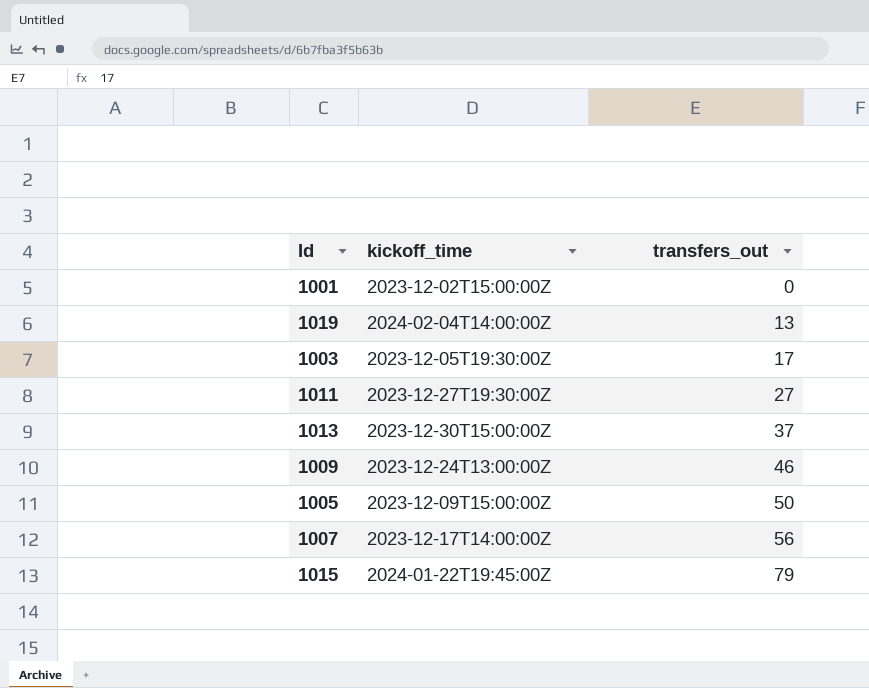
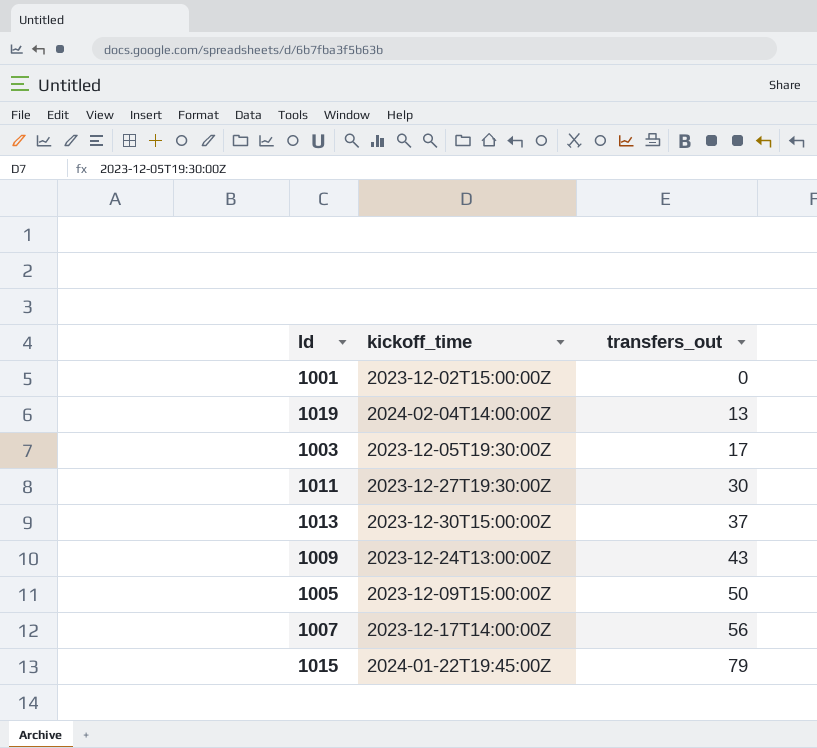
1011 | transfers_out: 27 -> 30
1009 | transfers_out: 46 -> 43

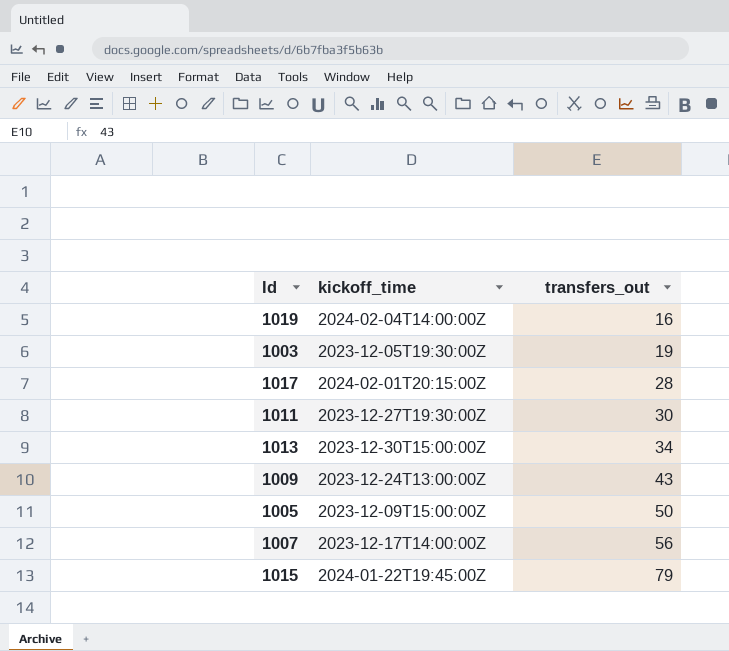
row 1001: 2023-12-02T15:00:00Z | 0 -> none
1019 | transfers_out: 13 -> 16
1003 | transfers_out: 17 -> 19
row 1017: none -> 2024-02-01T20:15:00Z | 28
1013 | transfers_out: 37 -> 34

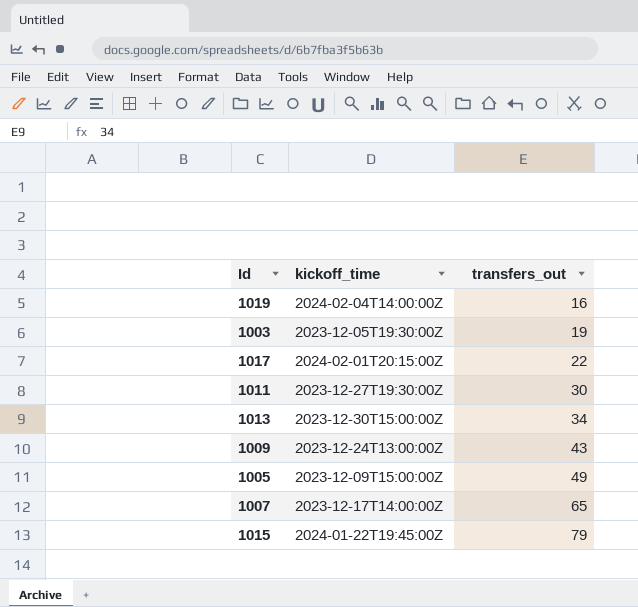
1017 | transfers_out: 28 -> 22
1005 | transfers_out: 50 -> 49
1007 | transfers_out: 56 -> 65

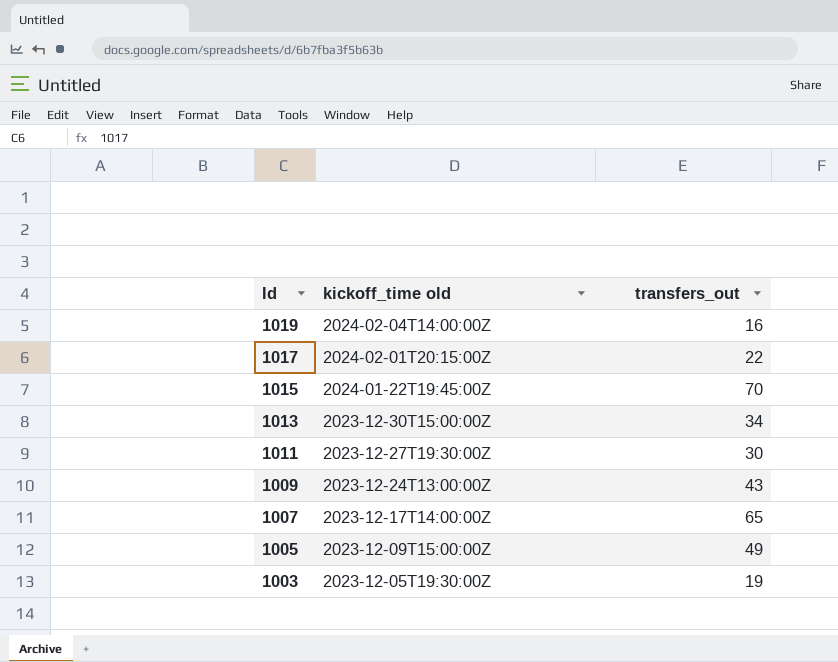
row order: transfers_out ascending -> Id descending
column name: kickoff_time -> kickoff_time old
1015 | transfers_out: 79 -> 70

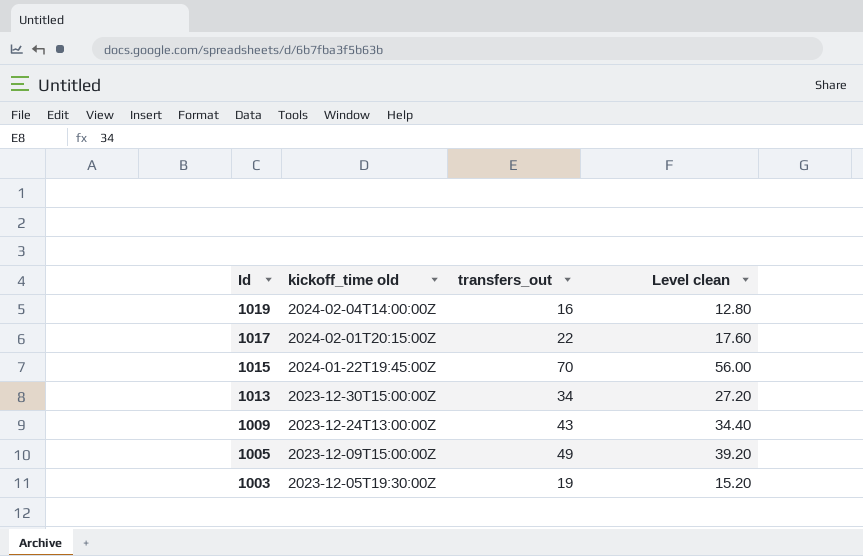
column Level clean | formula: none -> [transfers_out] * 0.8
row 1011: 2023-12-27T19:30:00Z | 30 -> none
row 1007: 2023-12-17T14:00:00Z | 65 -> none

